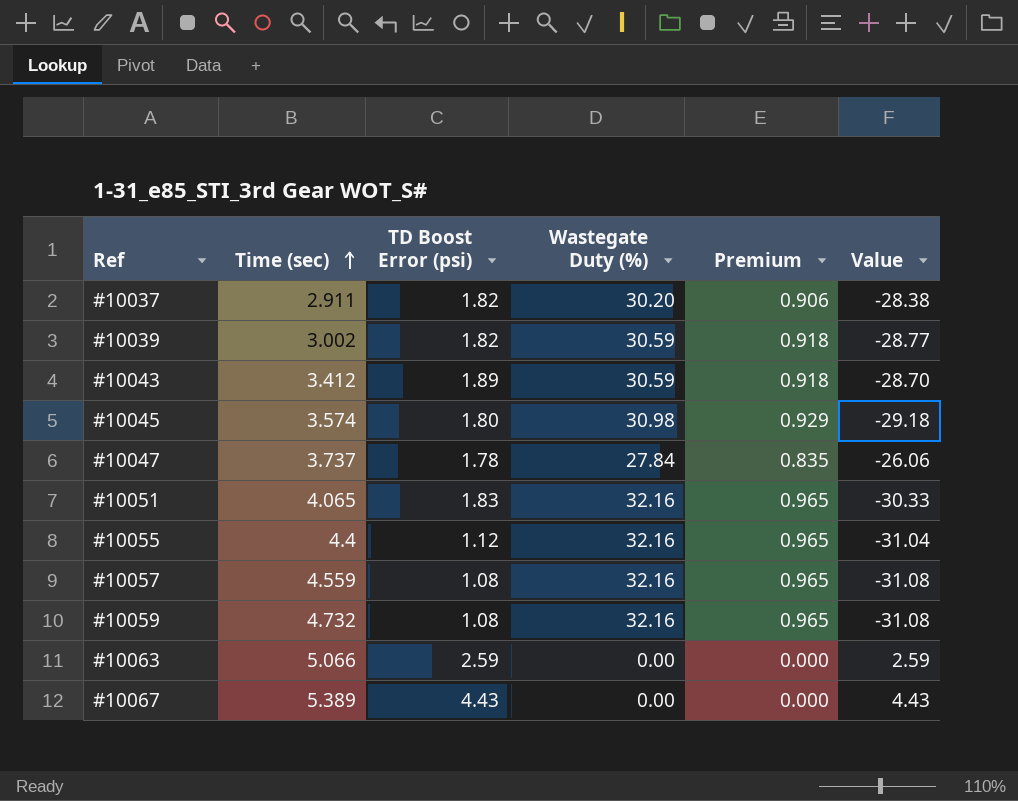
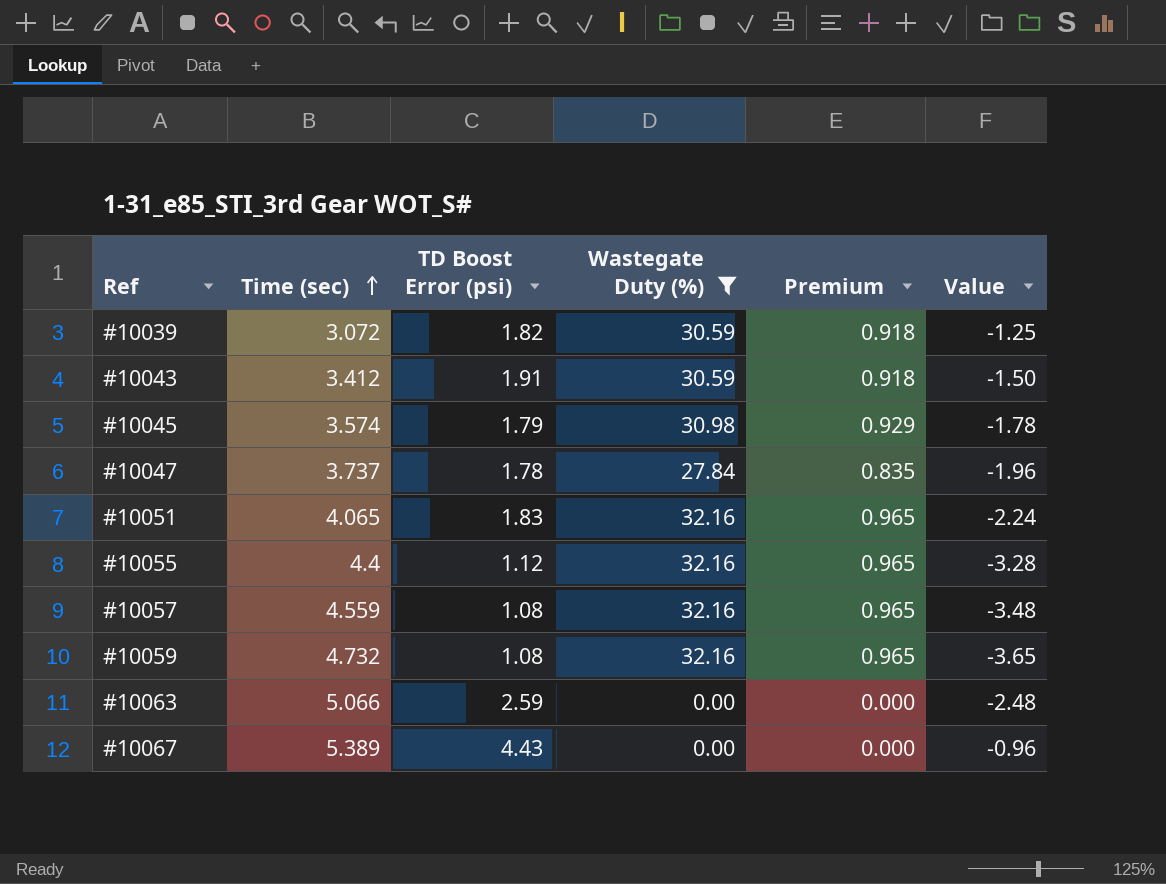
filter: none -> Wastegate Duty (%) != 30.20
column Value | formula: [TD Boost Error (psi)] - [Wastegate Duty (%)] -> [TD Boost Error (psi)] - [Time (sec)]
#10039 | Time (sec): 3.002 -> 3.072
#10043 | TD Boost Error (psi): 1.89 -> 1.91
#10045 | TD Boost Error (psi): 1.80 -> 1.79

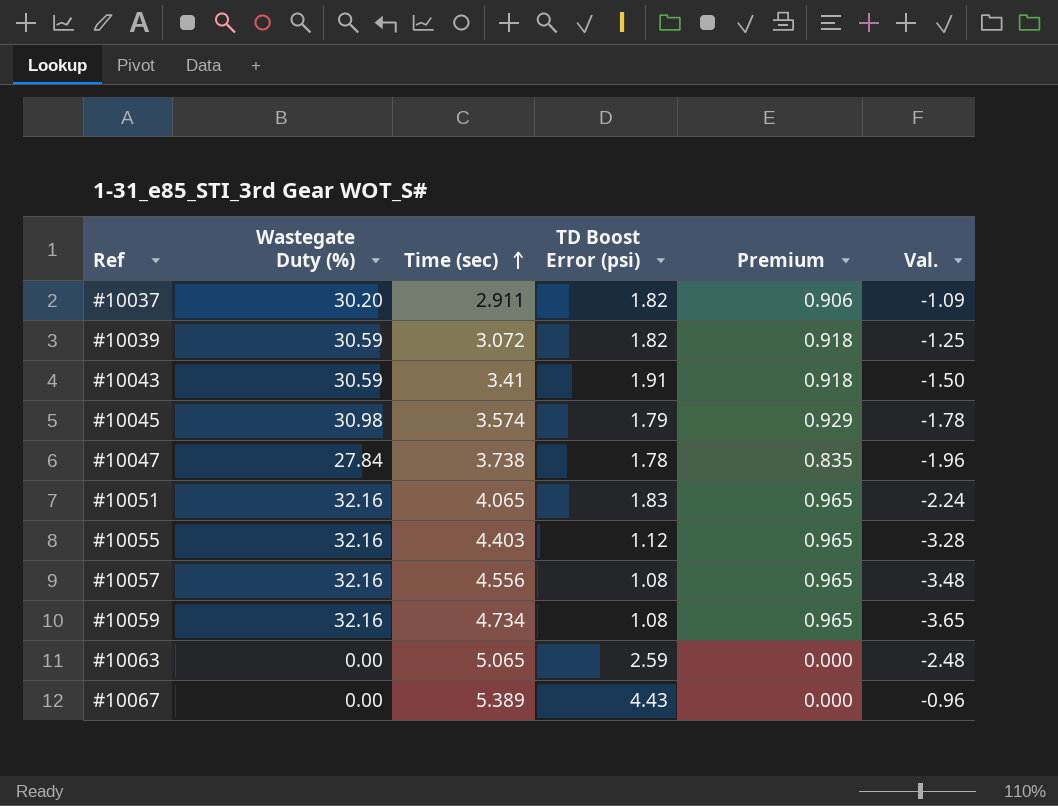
filter: Wastegate Duty (%) != 30.20 -> none
column Wastegate Duty (%) | position: 4 -> 2
column name: Value -> Val.
#10043 | Time (sec): 3.412 -> 3.41
#10047 | Time (sec): 3.737 -> 3.738
#10055 | Time (sec): 4.4 -> 4.403
#10057 | Time (sec): 4.559 -> 4.556
#10059 | Time (sec): 4.732 -> 4.734
#10063 | Time (sec): 5.066 -> 5.065

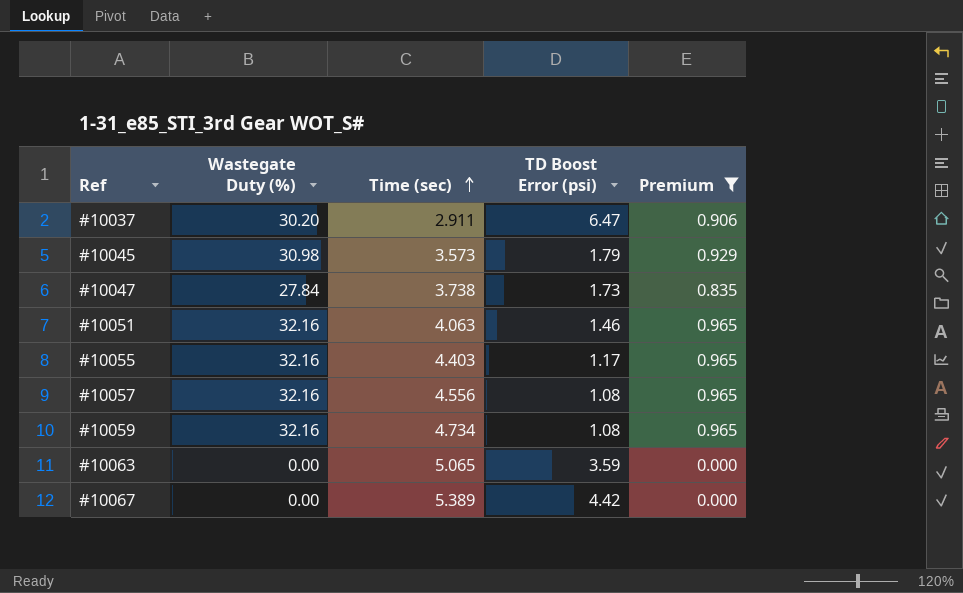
filter: none -> Premium != 0.918
column Val. | formula: [TD Boost Error (psi)] - [Time (sec)] -> none
#10037 | TD Boost Error (psi): 1.82 -> 6.47
#10045 | Time (sec): 3.574 -> 3.573
#10047 | TD Boost Error (psi): 1.78 -> 1.73
#10051 | Time (sec): 4.065 -> 4.063
#10051 | TD Boost Error (psi): 1.83 -> 1.46
#10055 | TD Boost Error (psi): 1.12 -> 1.17
#10063 | TD Boost Error (psi): 2.59 -> 3.59
#10067 | TD Boost Error (psi): 4.43 -> 4.42

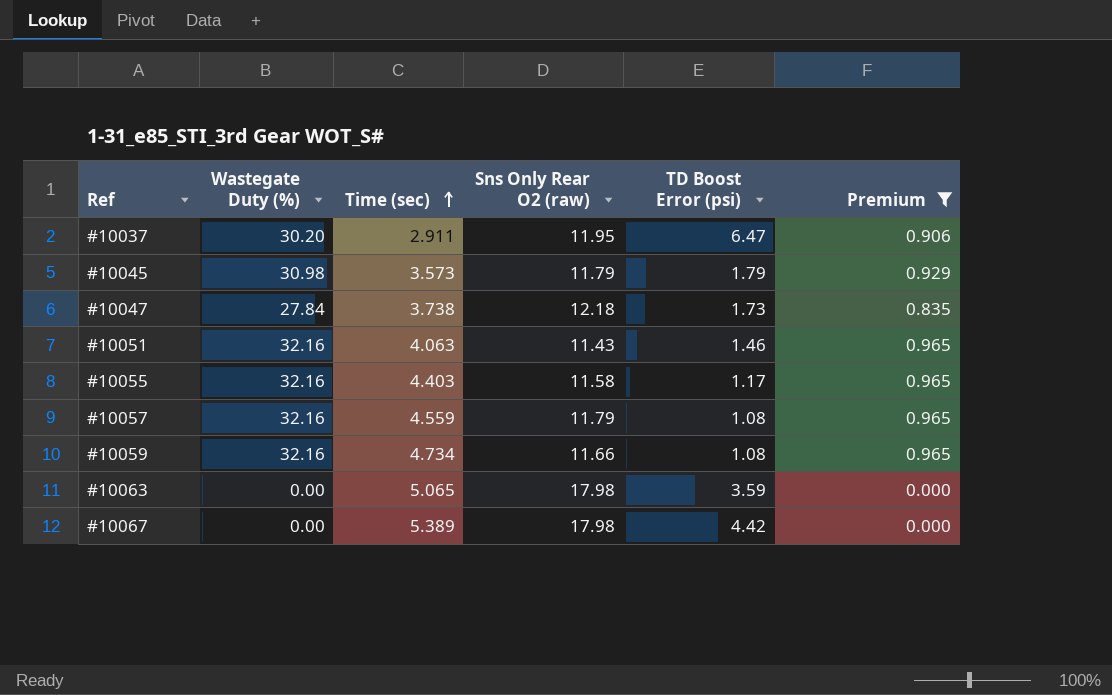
column Sns Only Rear O2 (raw) | position: none -> 4
#10057 | Time (sec): 4.556 -> 4.559

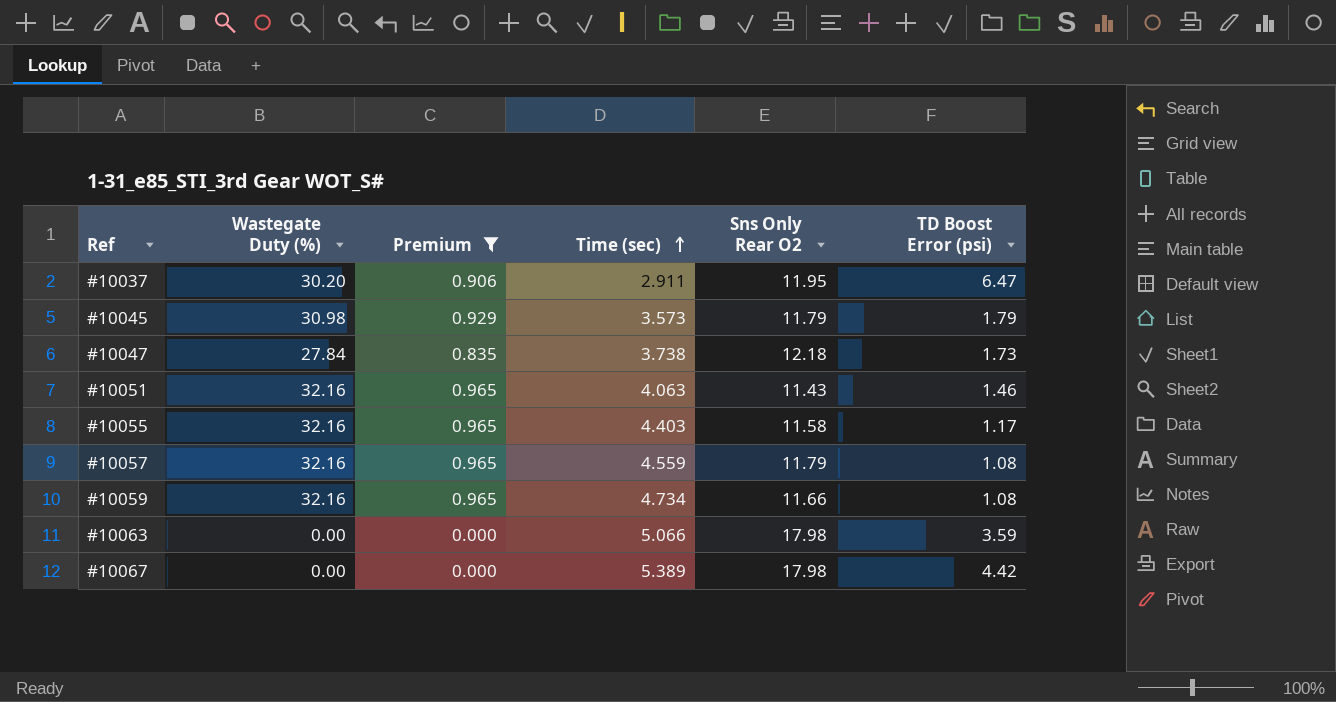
column Premium | position: 6 -> 3
column name: Sns Only Rear O2 (raw) -> Sns Only Rear O2
#10063 | Time (sec): 5.065 -> 5.066

